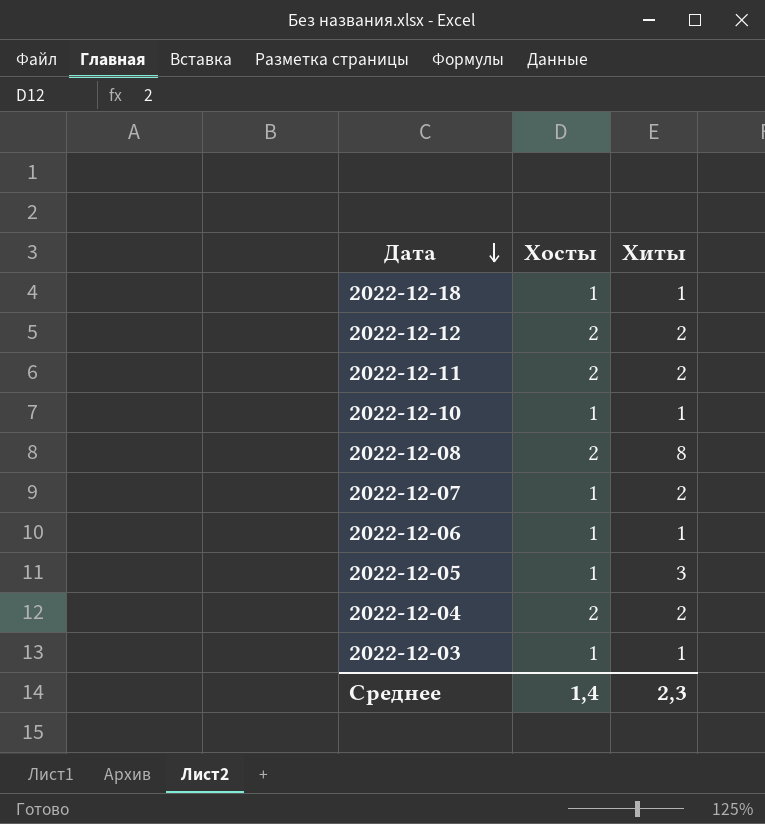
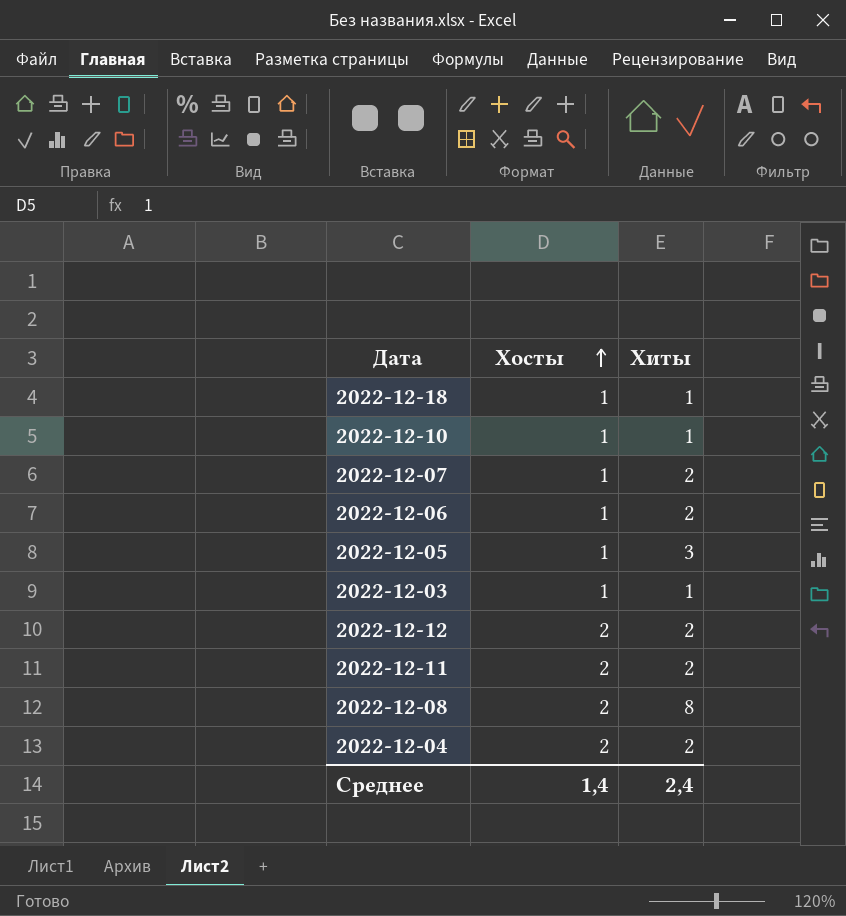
row order: Дата descending -> Хосты ascending
2022-12-06 | Хиты: 1 -> 2
Среднее | Хиты: 2,3 -> 2,4

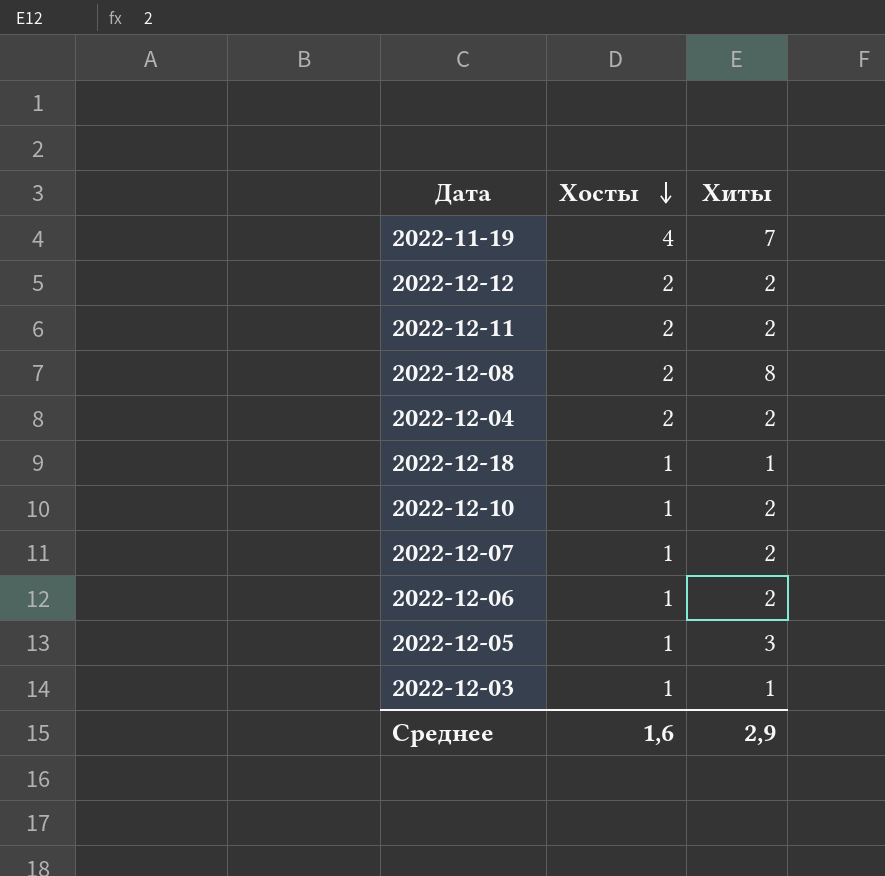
row order: Хосты ascending -> Хосты descending
row 2022-11-19: none -> 4 | 7
2022-12-10 | Хиты: 1 -> 2
Среднее | Хосты: 1,4 -> 1,6
Среднее | Хиты: 2,4 -> 2,9

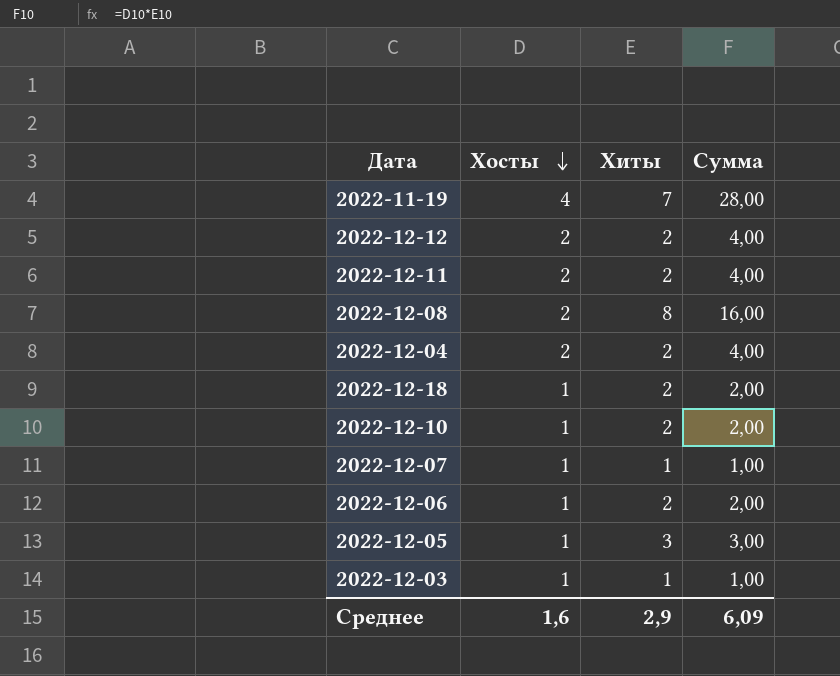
column Сумма | formula: none -> [Хосты] * [Хиты]
2022-12-18 | Хиты: 1 -> 2
2022-12-07 | Хиты: 2 -> 1

